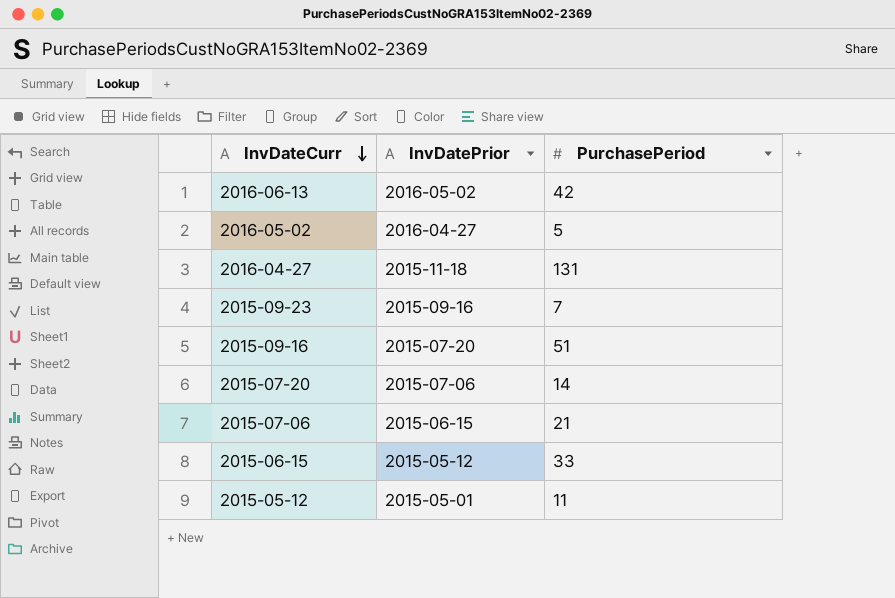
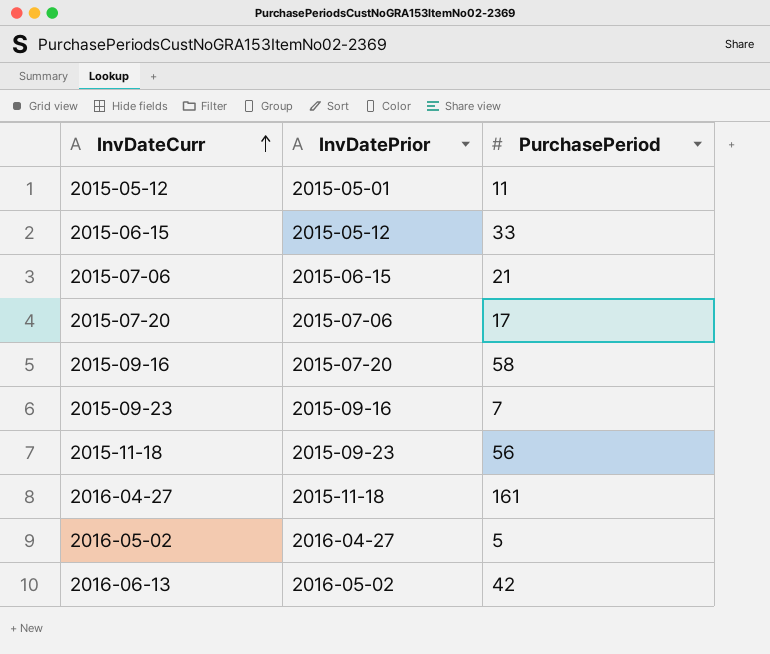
row order: InvDateCurr descending -> InvDateCurr ascending
2015-07-20 | PurchasePeriod: 14 -> 17
2015-09-16 | PurchasePeriod: 51 -> 58
row 2015-11-18: none -> 2015-09-23 | 56
2016-04-27 | PurchasePeriod: 131 -> 161

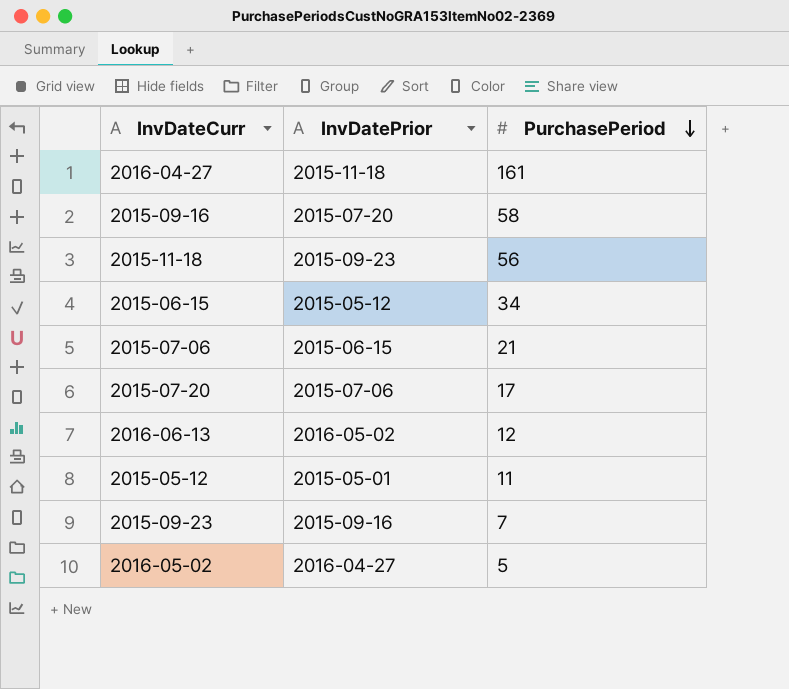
row order: InvDateCurr ascending -> PurchasePeriod descending
2015-06-15 | PurchasePeriod: 33 -> 34
2016-06-13 | PurchasePeriod: 42 -> 12

